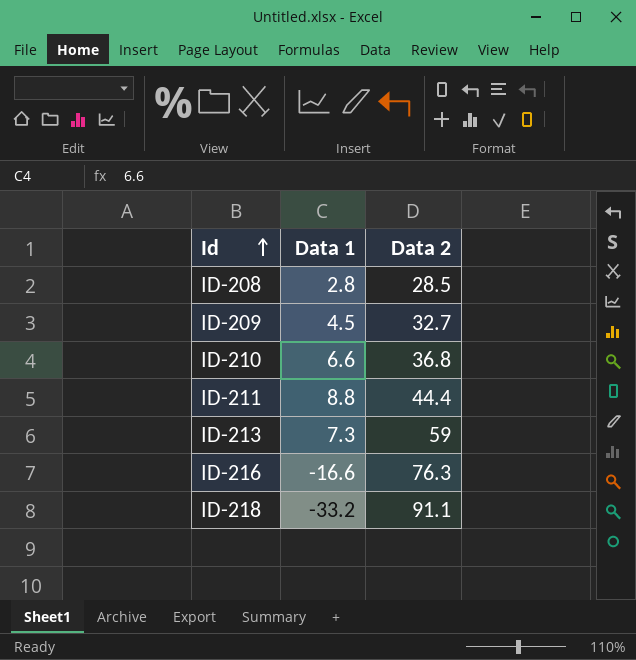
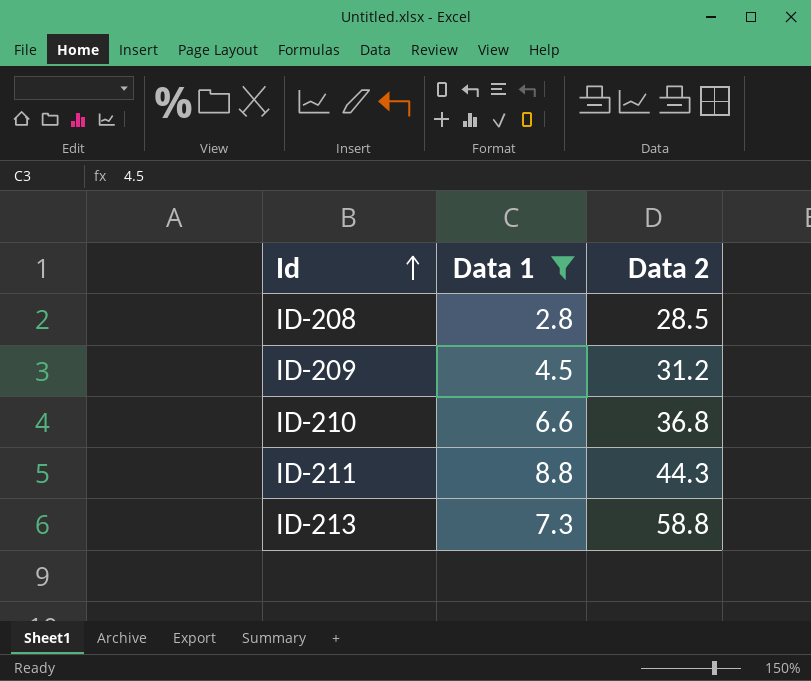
filter: none -> Data 1 >= 2.8
ID-209 | Data 2: 32.7 -> 31.2
ID-211 | Data 2: 44.4 -> 44.3
ID-213 | Data 2: 59 -> 58.8

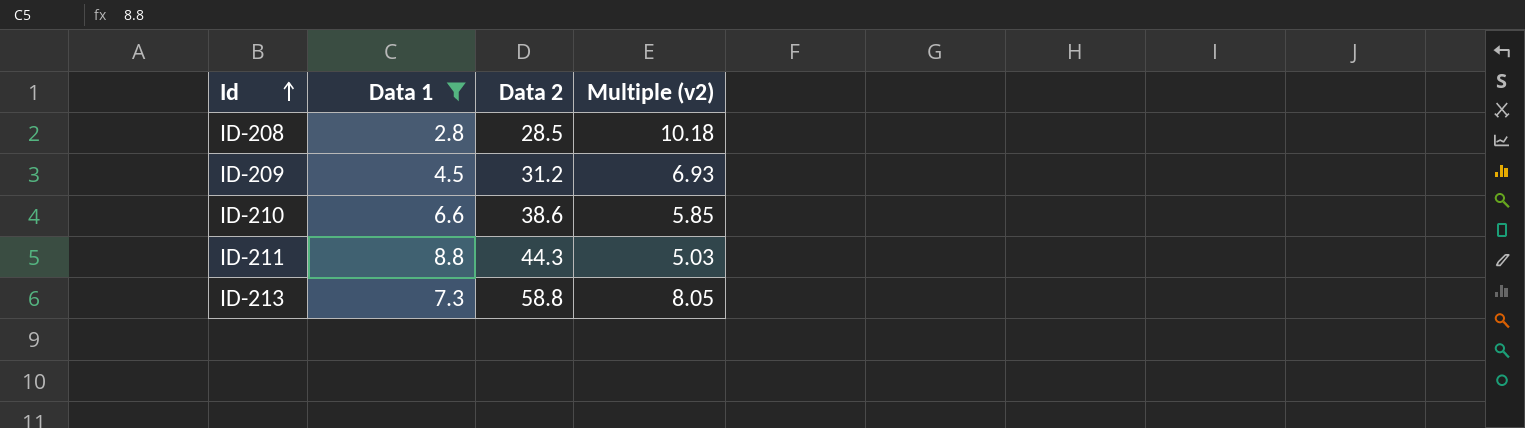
column Multiple (v2) | formula: none -> [Data 2] / [Data 1]
ID-210 | Data 2: 36.8 -> 38.6

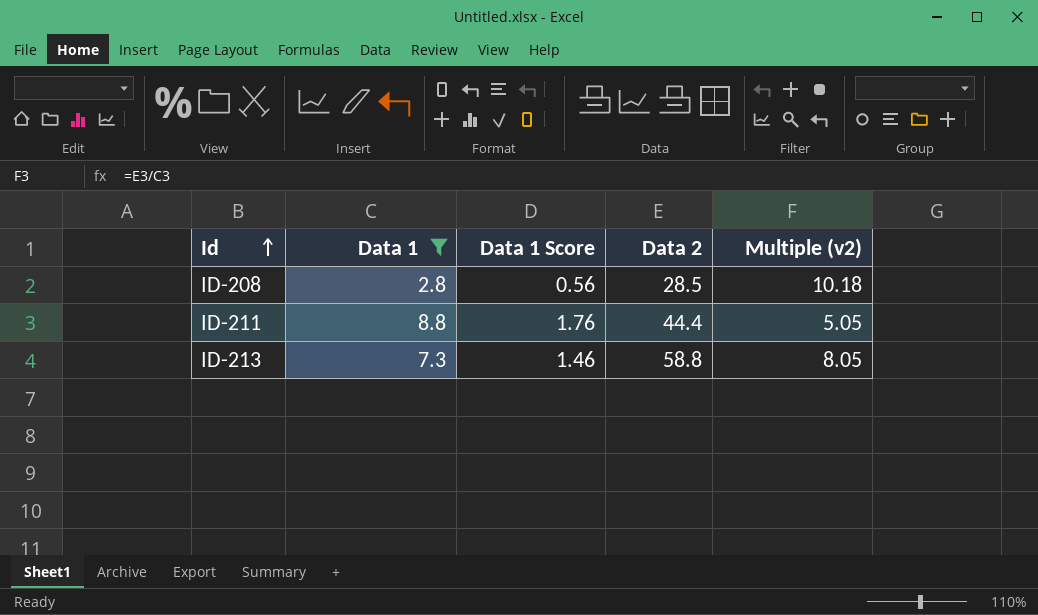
column Data 1 Score | formula: none -> [Data 1] * 0.2
row ID-209: 4.5 | 31.2 | 6.93 -> none
row ID-210: 6.6 | 38.6 | 5.85 -> none
ID-211 | Data 2: 44.3 -> 44.4
ID-211 | Multiple (v2): 5.03 -> 5.05

